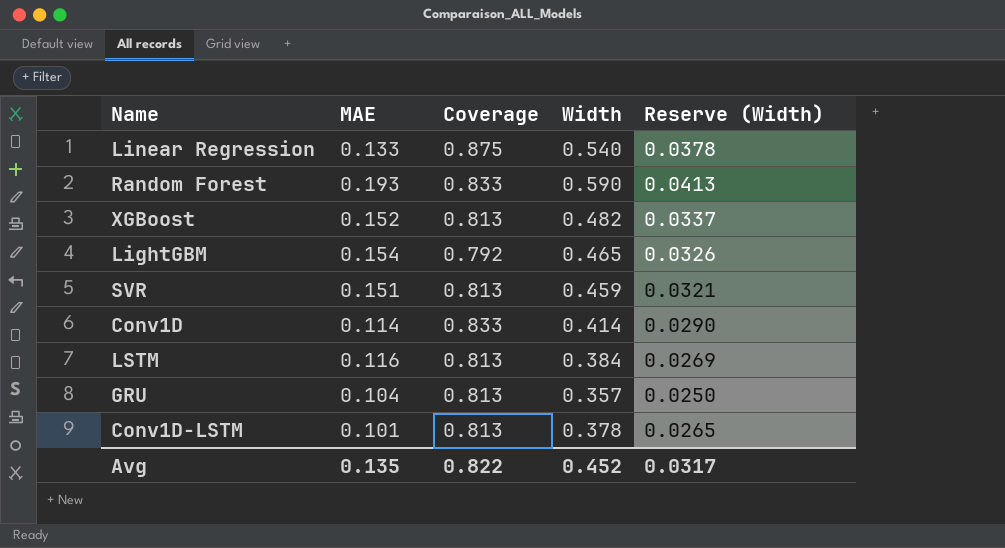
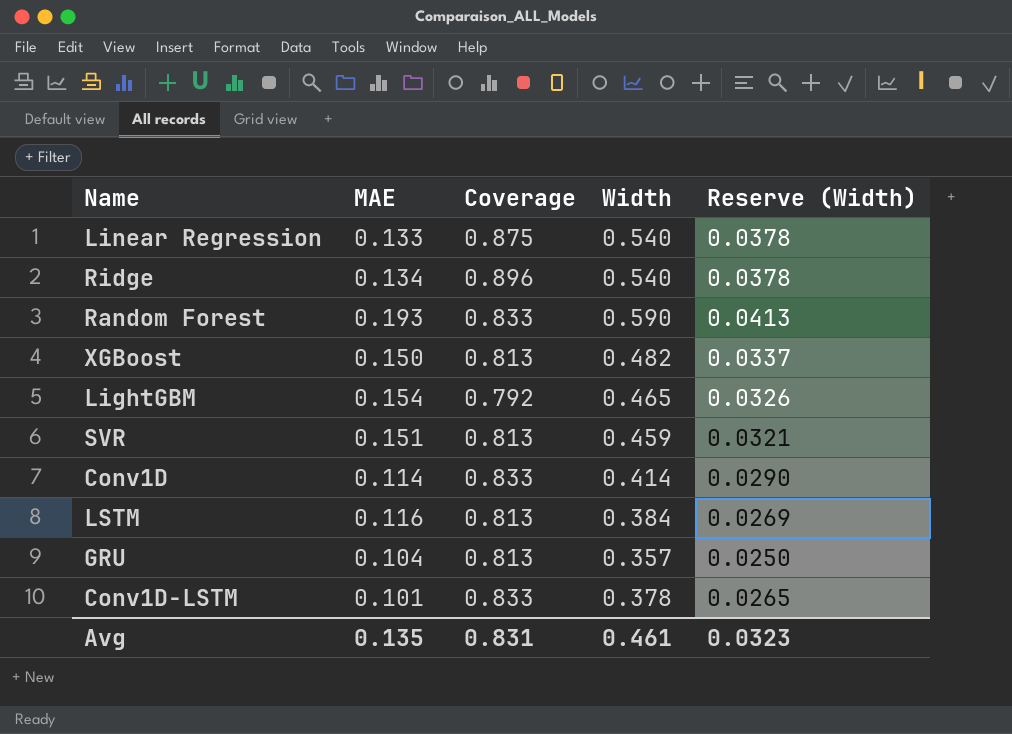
row Ridge: none -> 0.134 | 0.896 | 0.540 | 0.0378
XGBoost | MAE: 0.152 -> 0.150
Conv1D-LSTM | Coverage: 0.813 -> 0.833
Avg | Coverage: 0.822 -> 0.831
Avg | Width: 0.452 -> 0.461
Avg | Reserve (Width): 0.0317 -> 0.0323

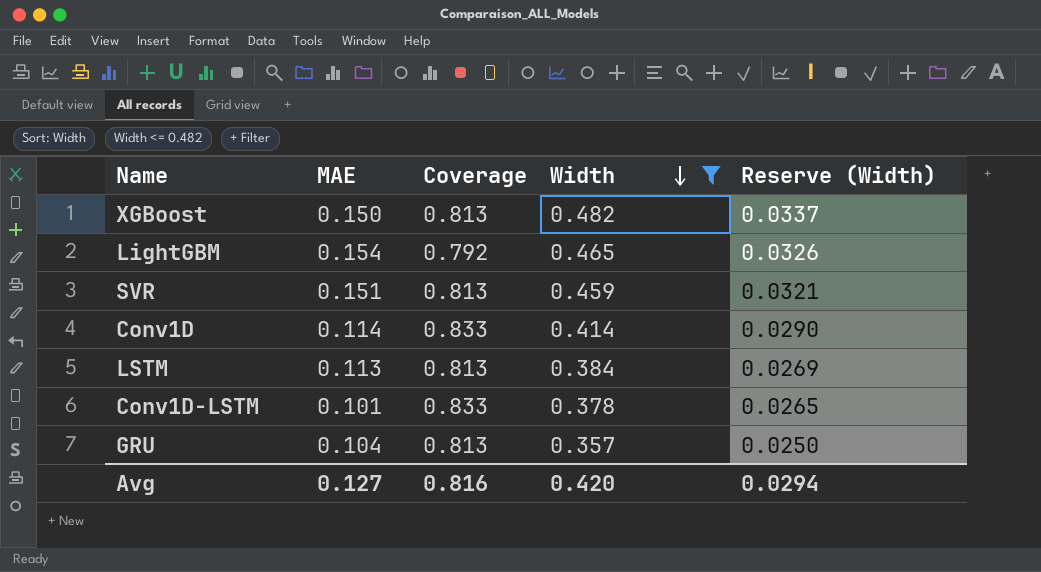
filter: none -> Width <= 0.482
row order: none -> Width descending
LSTM | MAE: 0.116 -> 0.113
Avg | MAE: 0.135 -> 0.127
Avg | Coverage: 0.831 -> 0.816
Avg | Width: 0.461 -> 0.420
Avg | Reserve (Width): 0.0323 -> 0.0294

